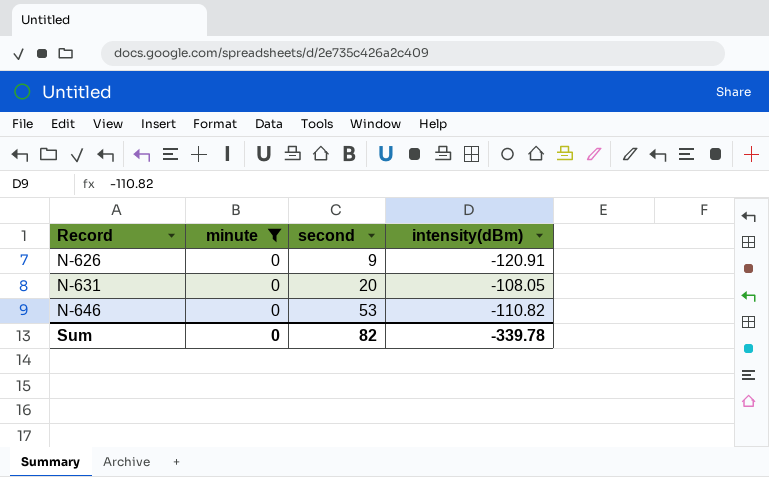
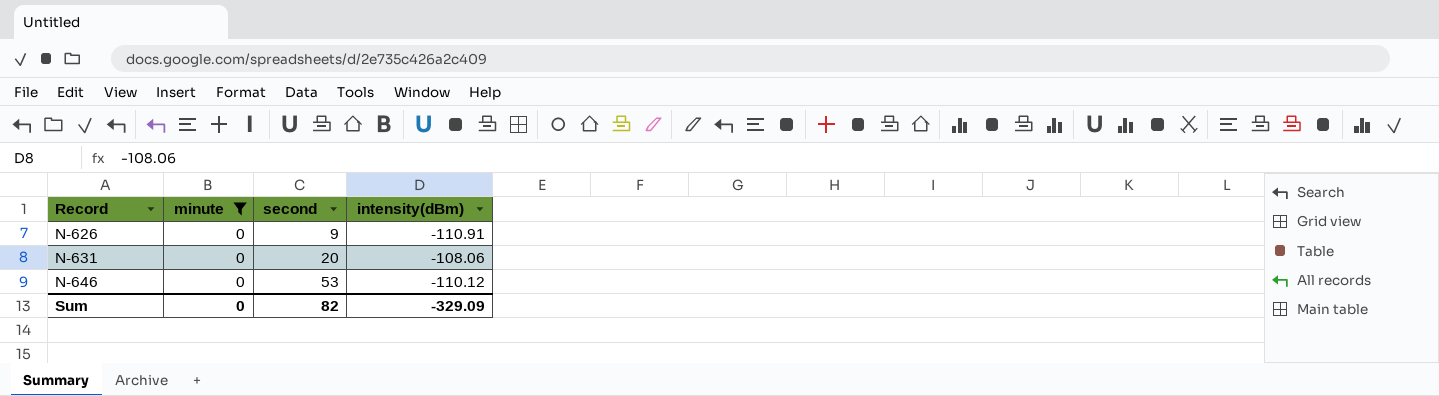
N-626 | intensity(dBm): -120.91 -> -110.91
N-631 | intensity(dBm): -108.05 -> -108.06
N-646 | intensity(dBm): -110.82 -> -110.12
Sum | intensity(dBm): -339.78 -> -329.09

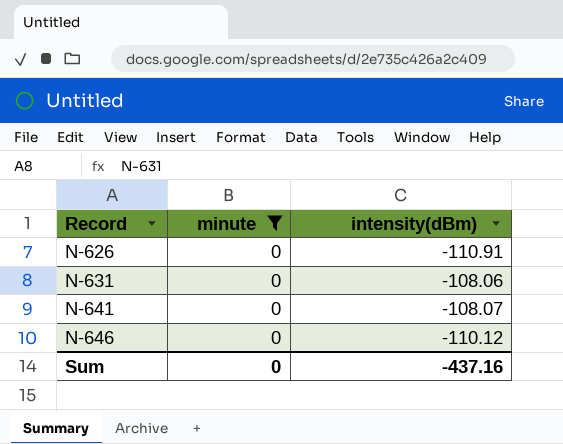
column second | position: 3 -> none
row N-641: none -> 0 | -108.07
Sum | intensity(dBm): -329.09 -> -437.16

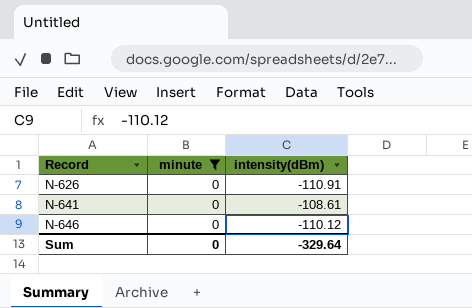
row N-631: 0 | -108.06 -> none
N-641 | intensity(dBm): -108.07 -> -108.61
Sum | intensity(dBm): -437.16 -> -329.64

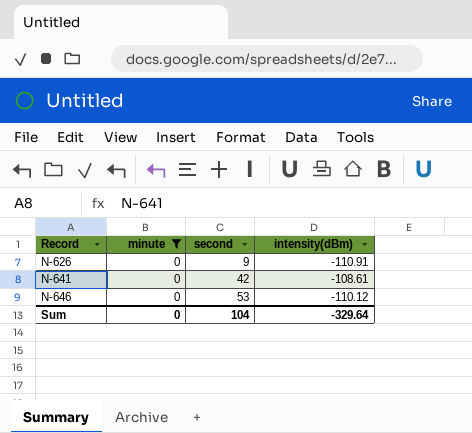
column second | position: none -> 3

